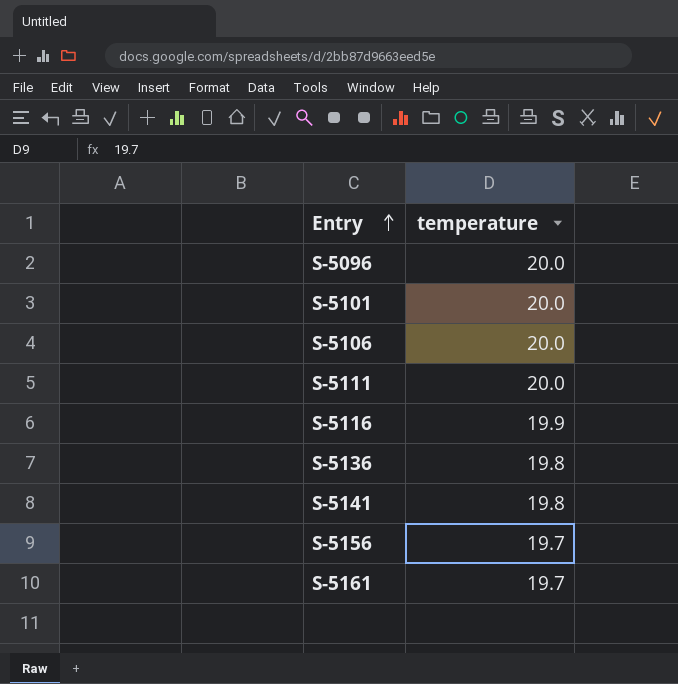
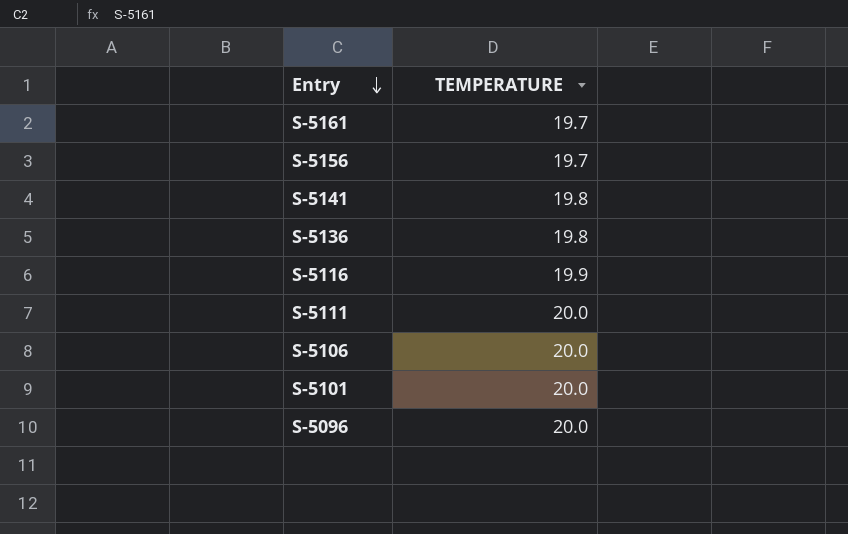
row order: Entry ascending -> Entry descending
column name: temperature -> TEMPERATURE

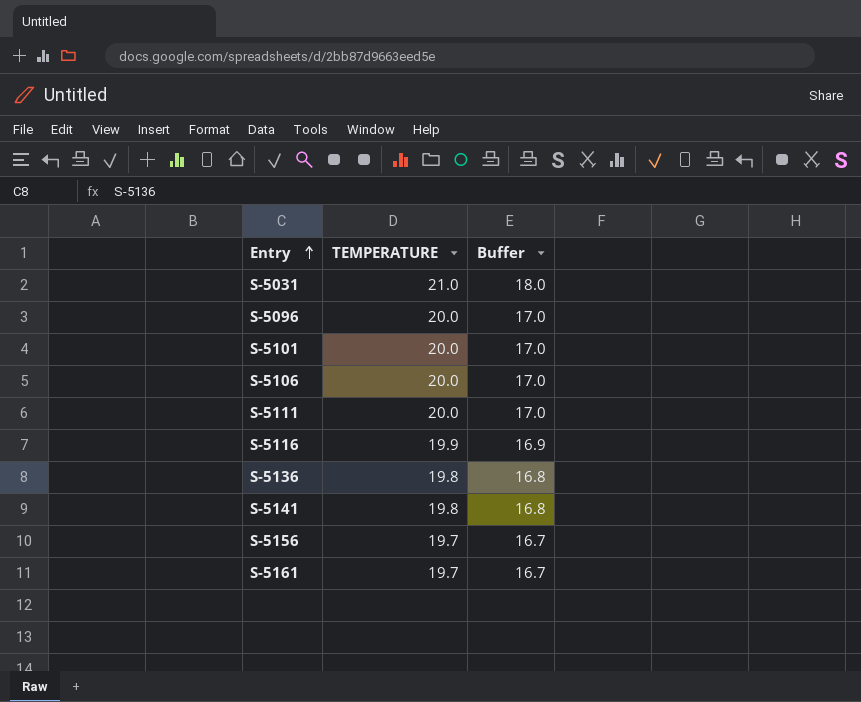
row order: Entry descending -> Entry ascending
column Buffer | formula: none -> [TEMPERATURE] - 3
row S-5031: none -> 21.0 | 18.0

